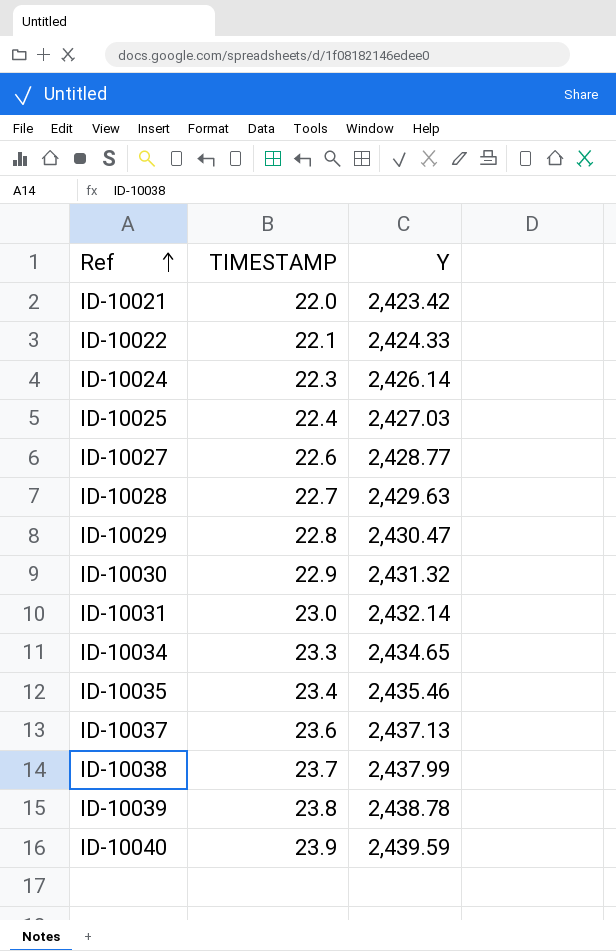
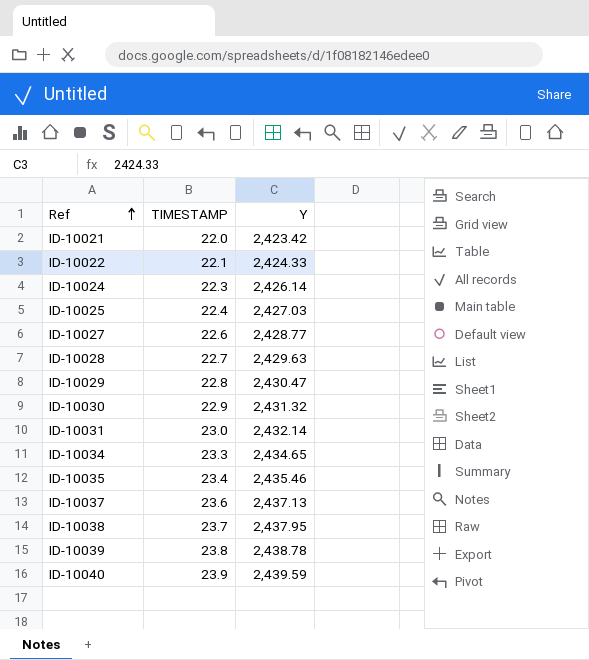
ID-10038 | Y: 2,437.99 -> 2,437.95

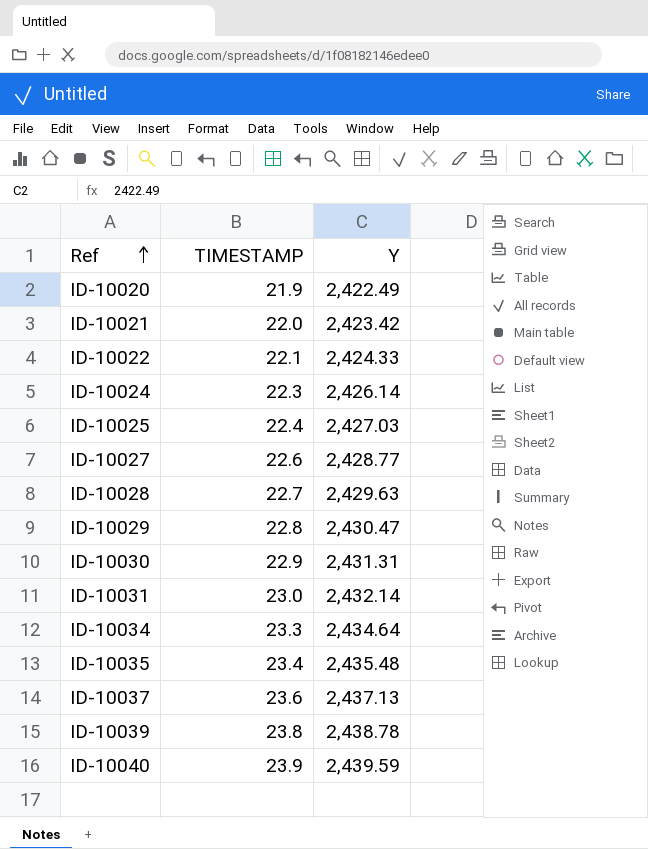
row ID-10038: 23.7 | 2,437.95 -> none
row ID-10020: none -> 21.9 | 2,422.49
ID-10030 | Y: 2,431.32 -> 2,431.31
ID-10034 | Y: 2,434.65 -> 2,434.64
ID-10035 | Y: 2,435.46 -> 2,435.48

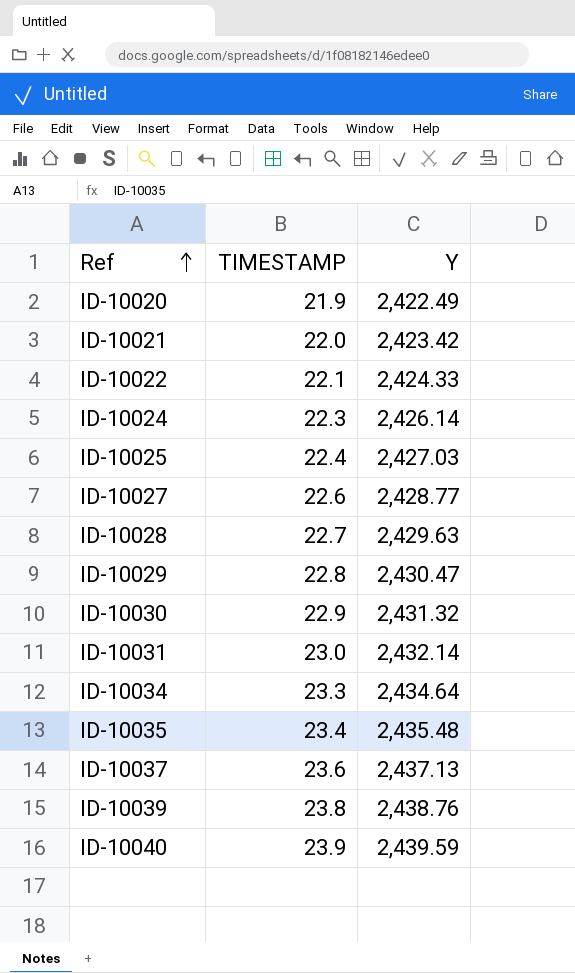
ID-10030 | Y: 2,431.31 -> 2,431.32
ID-10039 | Y: 2,438.78 -> 2,438.76

